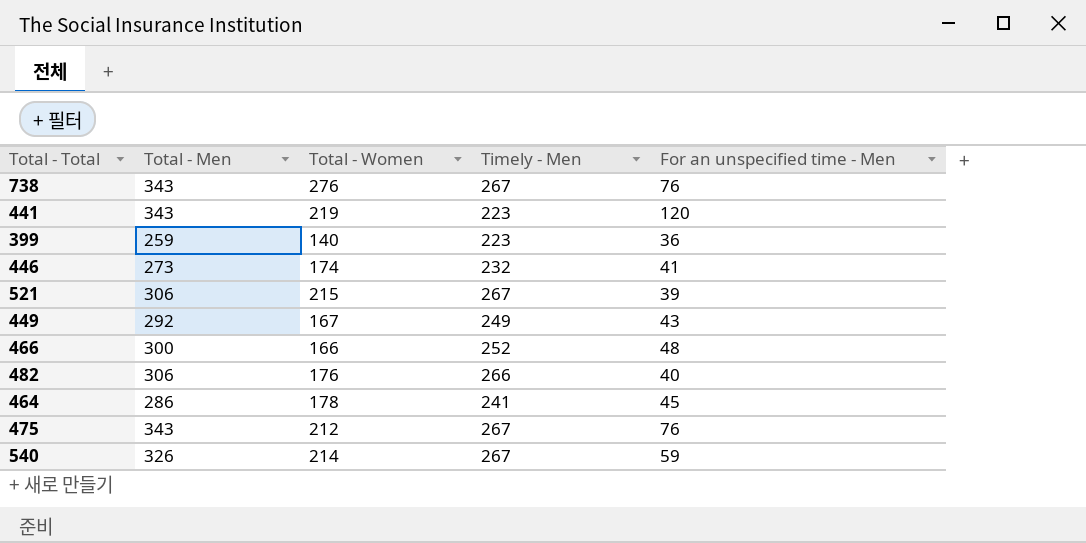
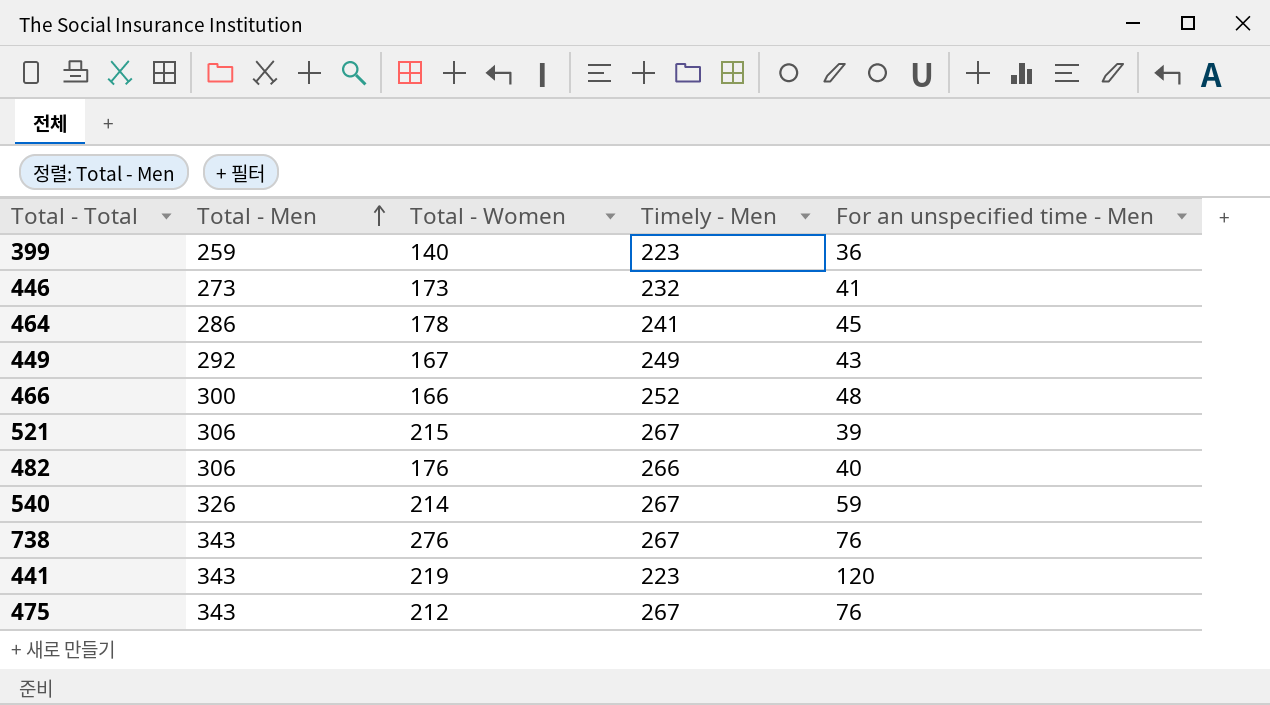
row order: none -> Total - Men ascending
446 | Total - Women: 174 -> 173

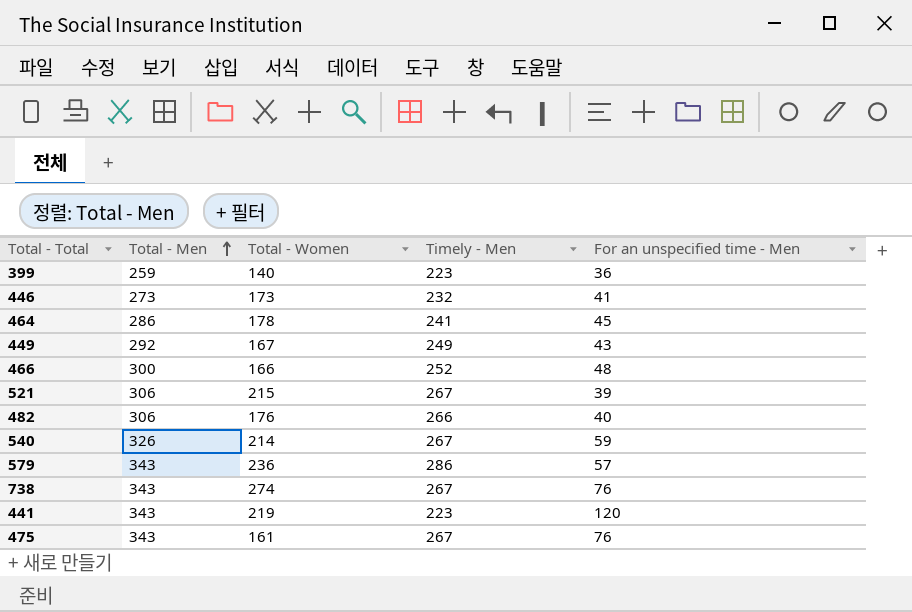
row 579: none -> 343 | 236 | 286 | 57
738 | Total - Women: 276 -> 274
475 | Total - Women: 212 -> 161

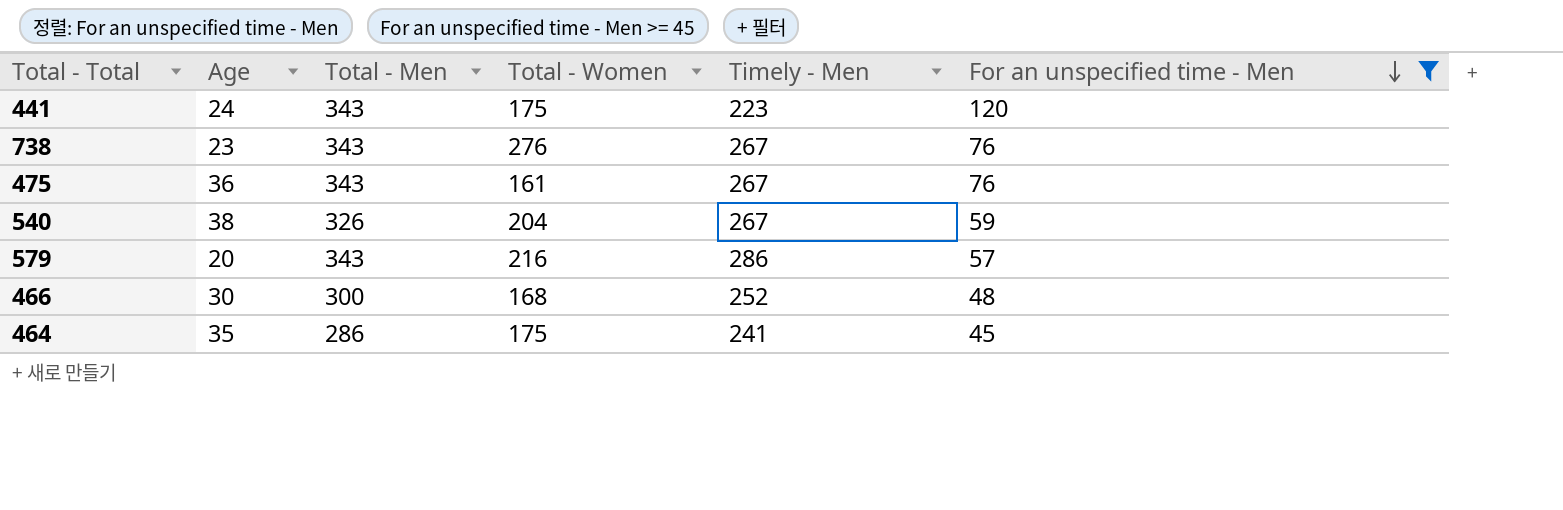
filter: none -> For an unspecified time - Men >= 45
row order: Total - Men ascending -> For an unspecified time - Men descending
column Age | position: none -> 2
441 | Total - Women: 219 -> 175
738 | Total - Women: 274 -> 276
540 | Total - Women: 214 -> 204
579 | Total - Women: 236 -> 216
466 | Total - Women: 166 -> 168
464 | Total - Women: 178 -> 175

